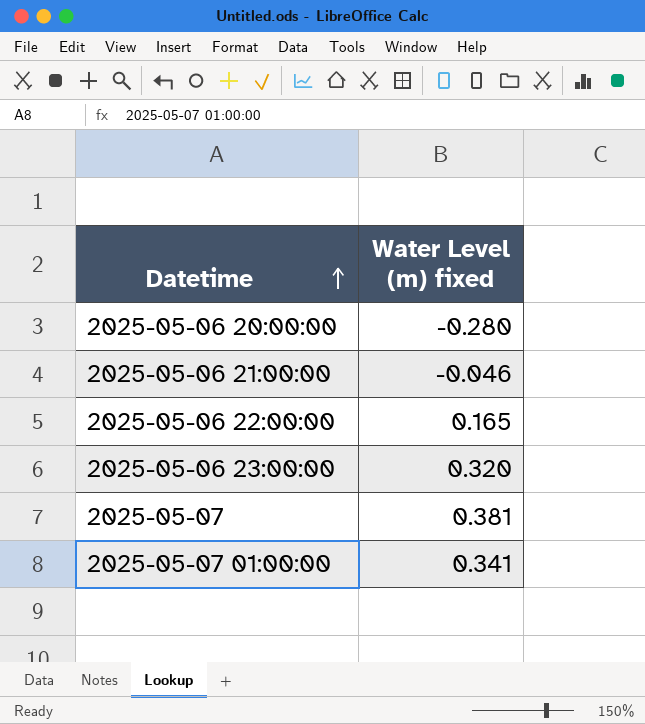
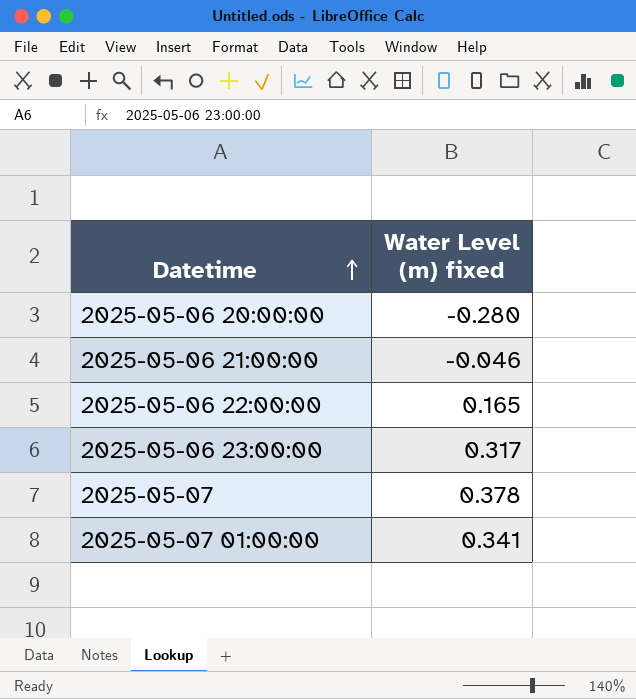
2025-05-06 23:00:00 | Water Level (m) fixed: 0.320 -> 0.317
2025-05-07 | Water Level (m) fixed: 0.381 -> 0.378

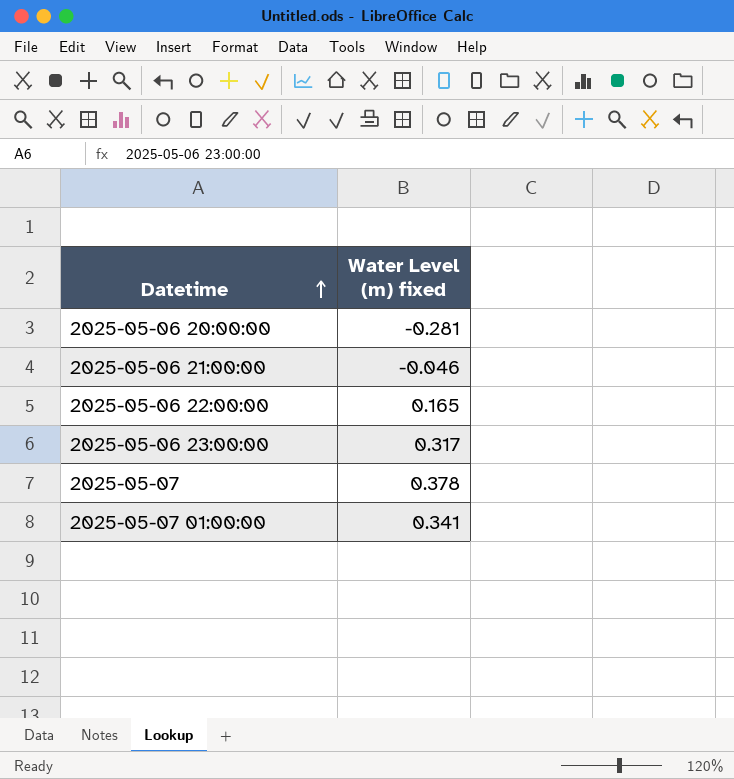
2025-05-06 20:00:00 | Water Level (m) fixed: -0.280 -> -0.281

